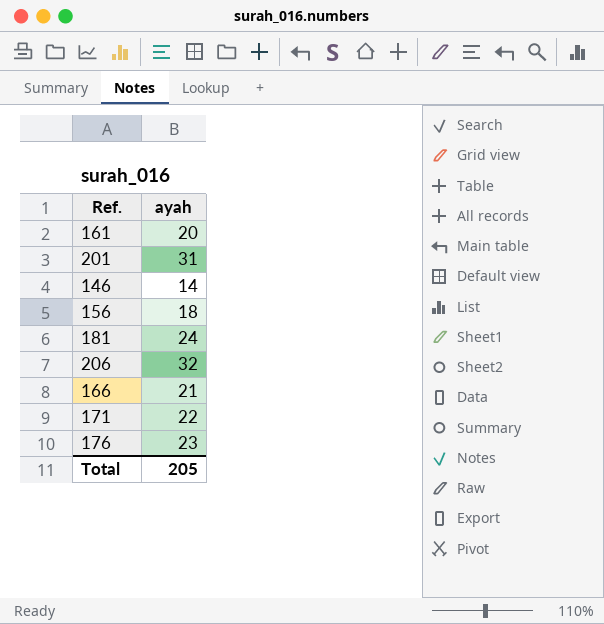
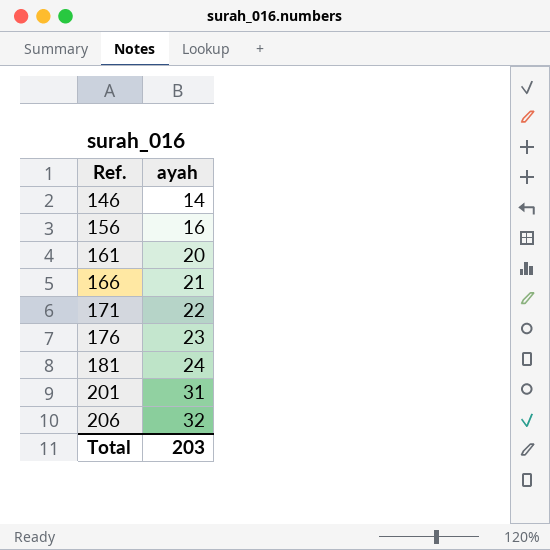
row order: none -> Ref. ascending
156 | ayah: 18 -> 16
Total | ayah: 205 -> 203

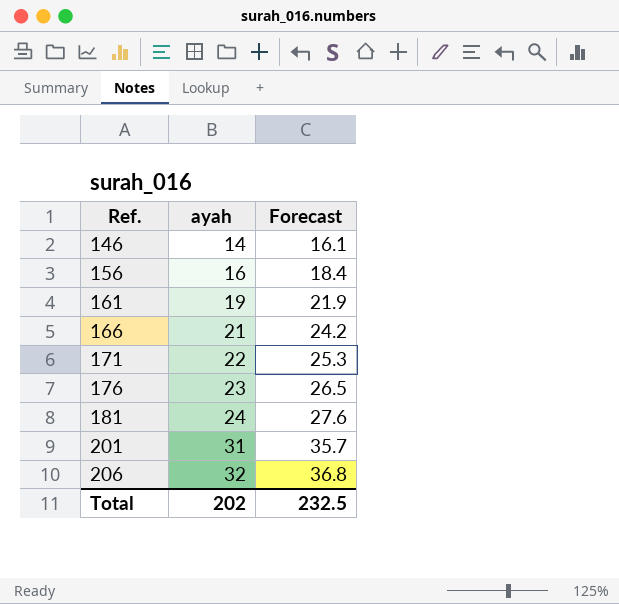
column Forecast | formula: none -> [ayah] * 1.15
161 | ayah: 20 -> 19
Total | ayah: 203 -> 202

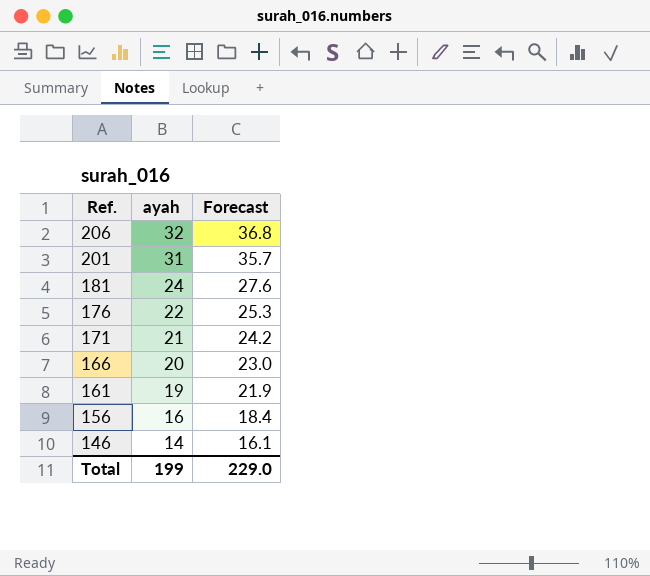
row order: Ref. ascending -> Ref. descending
176 | ayah: 23 -> 22
176 | Forecast: 26.5 -> 25.3
171 | ayah: 22 -> 21
171 | Forecast: 25.3 -> 24.2
166 | ayah: 21 -> 20
166 | Forecast: 24.2 -> 23.0
Total | ayah: 202 -> 199
Total | Forecast: 232.5 -> 229.0

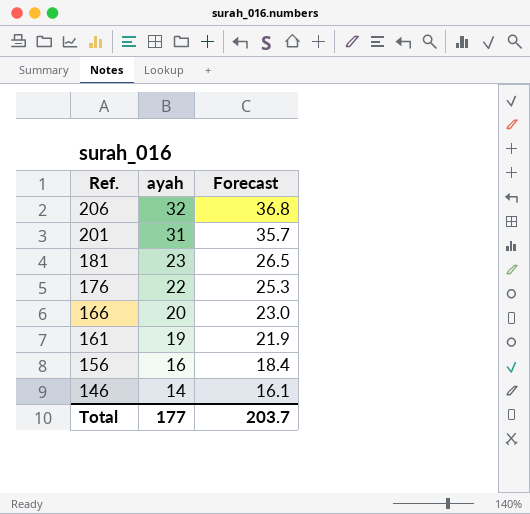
row 171: 21 | 24.2 -> none
181 | ayah: 24 -> 23
181 | Forecast: 27.6 -> 26.5
Total | ayah: 199 -> 177
Total | Forecast: 229.0 -> 203.7

